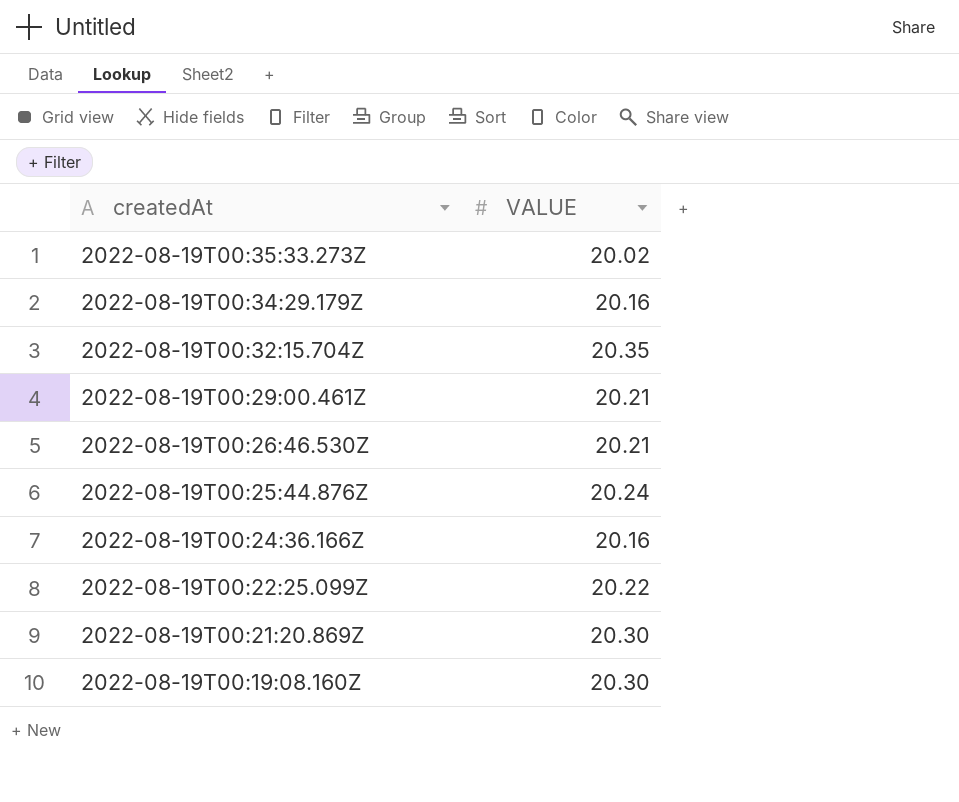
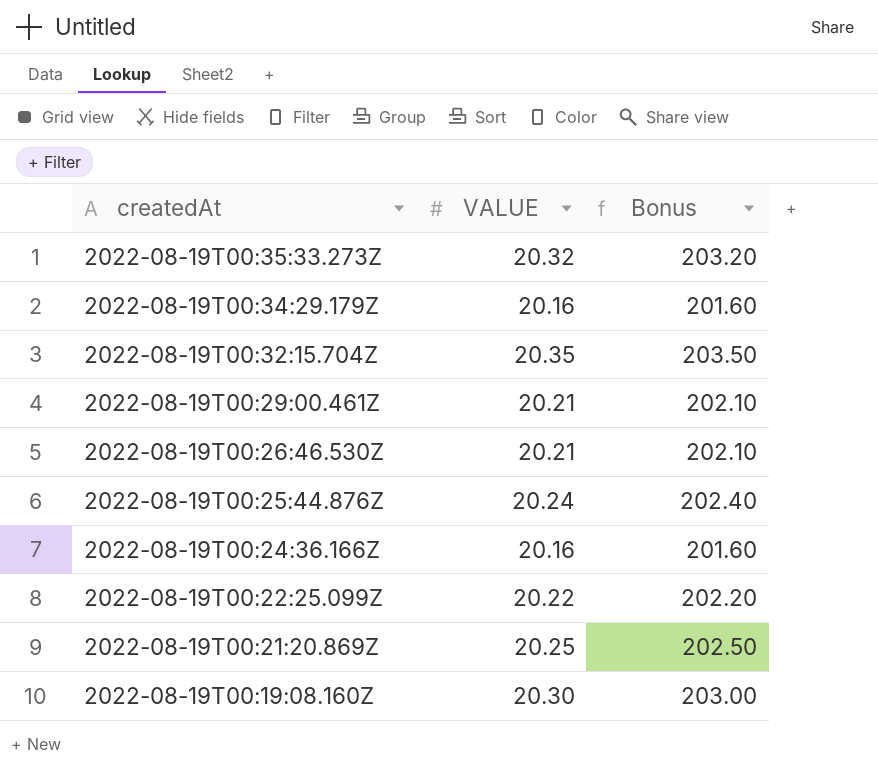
column Bonus | formula: none -> [VALUE] * 10
2022-08-19T00:35:33.273Z | VALUE: 20.02 -> 20.32
2022-08-19T00:21:20.869Z | VALUE: 20.30 -> 20.25

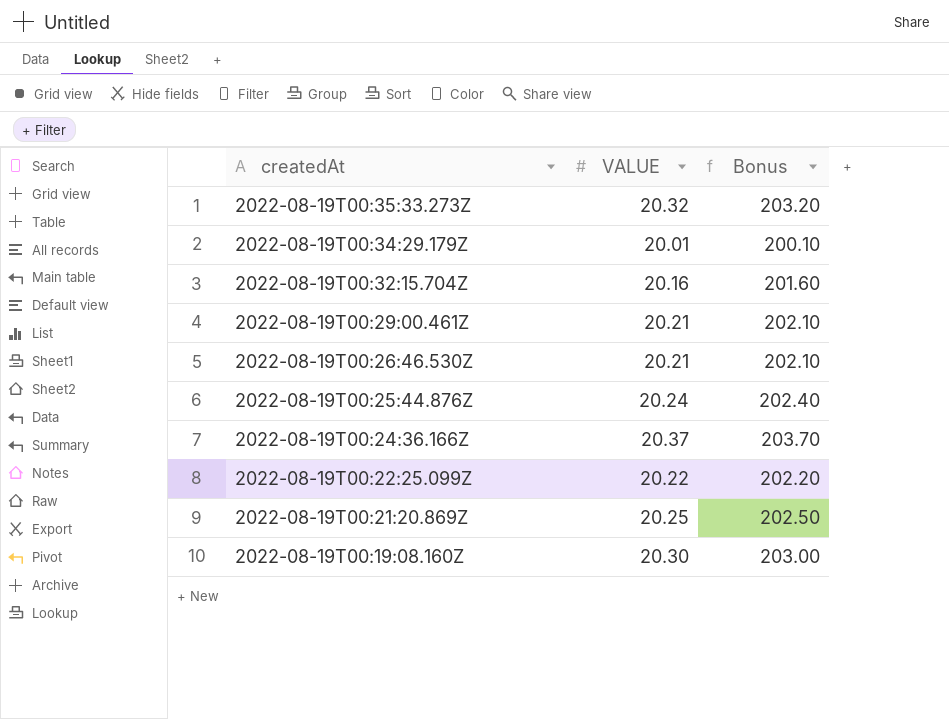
2022-08-19T00:34:29.179Z | VALUE: 20.16 -> 20.01
2022-08-19T00:34:29.179Z | Bonus: 201.60 -> 200.10
2022-08-19T00:32:15.704Z | VALUE: 20.35 -> 20.16
2022-08-19T00:32:15.704Z | Bonus: 203.50 -> 201.60
2022-08-19T00:24:36.166Z | VALUE: 20.16 -> 20.37
2022-08-19T00:24:36.166Z | Bonus: 201.60 -> 203.70

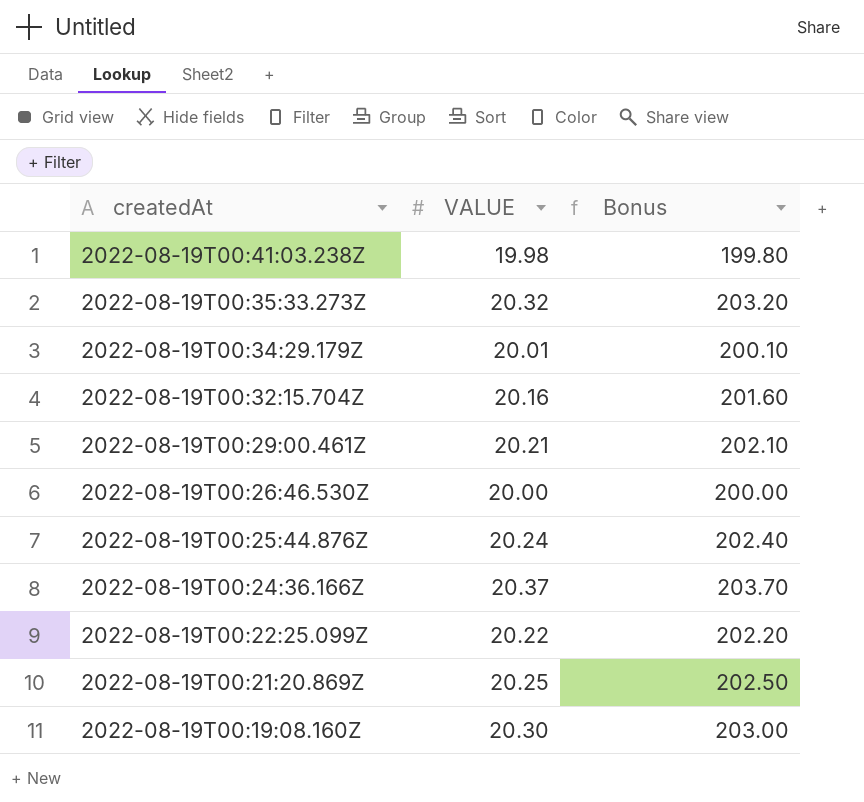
row 2022-08-19T00:41:03.238Z: none -> 19.98 | 199.80
2022-08-19T00:26:46.530Z | VALUE: 20.21 -> 20.00
2022-08-19T00:26:46.530Z | Bonus: 202.10 -> 200.00

